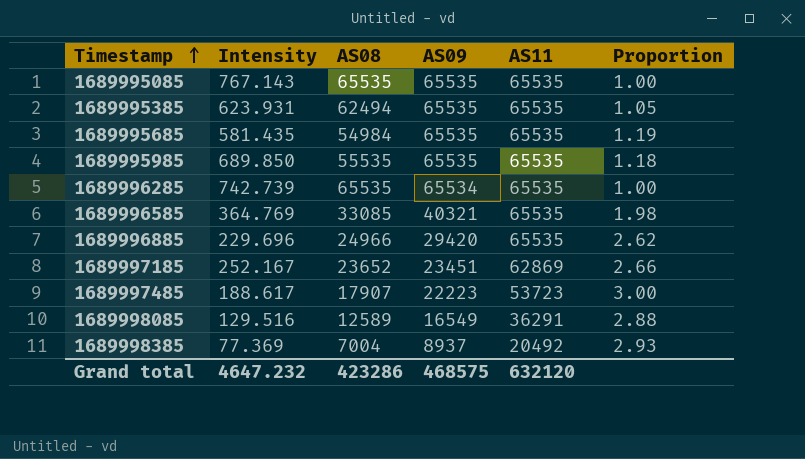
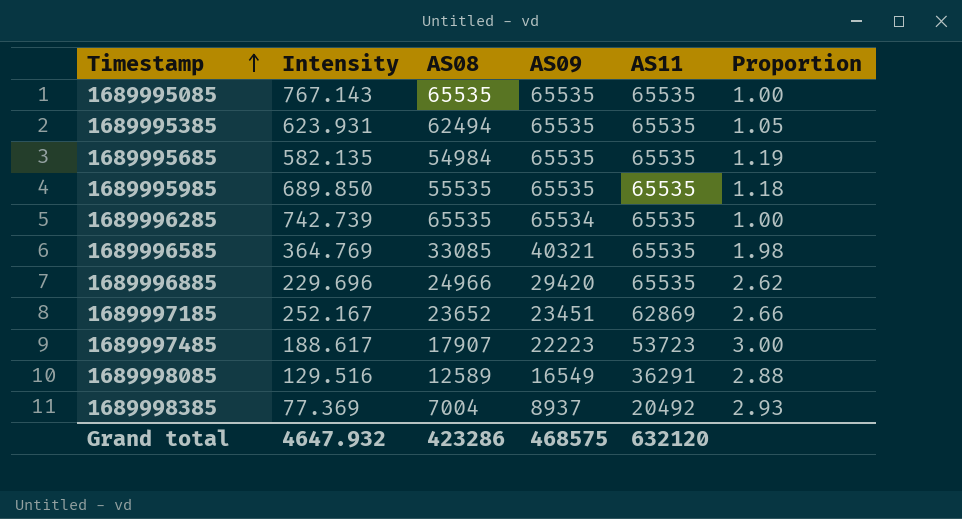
1689995685 | Intensity: 581.435 -> 582.135
Grand total | Intensity: 4647.232 -> 4647.932

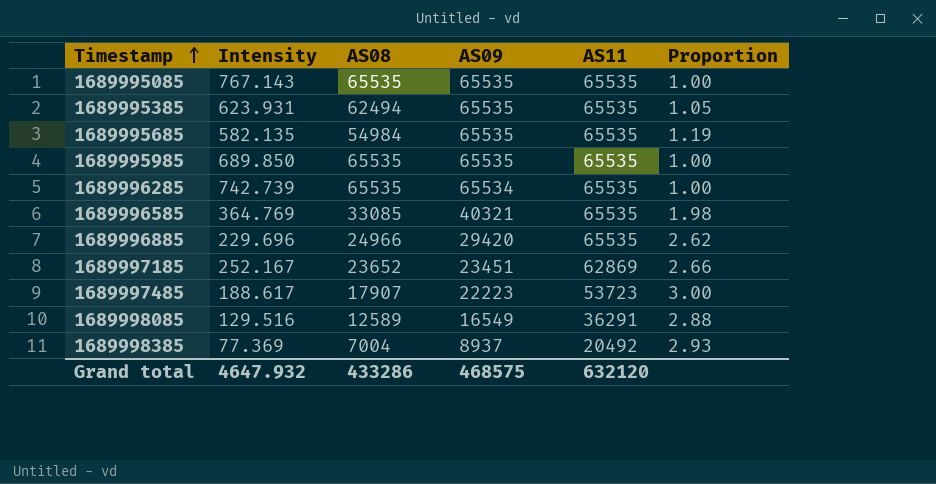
1689995985 | AS08: 55535 -> 65535
1689995985 | Proportion: 1.18 -> 1.00
Grand total | AS08: 423286 -> 433286

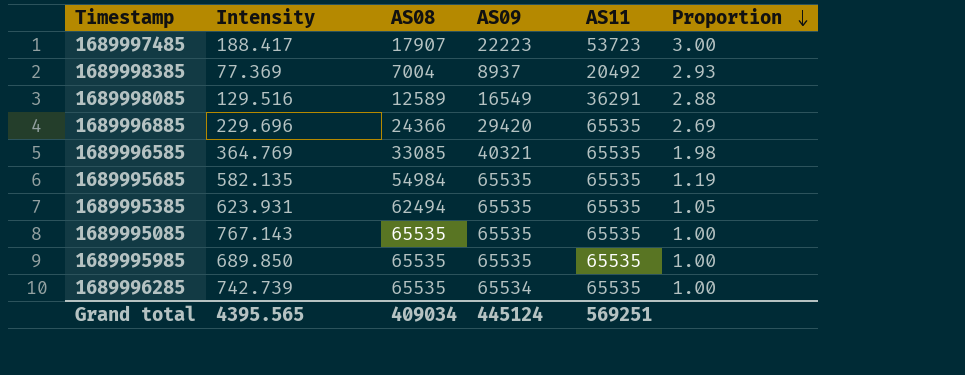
row order: Timestamp ascending -> Proportion descending
row 1689997185: 252.167 | 23652 | 23451 | 62869 | 2.66 -> none
1689997485 | Intensity: 188.617 -> 188.417
1689996885 | AS08: 24966 -> 24366
1689996885 | Proportion: 2.62 -> 2.69
Grand total | Intensity: 4647.932 -> 4395.565
Grand total | AS08: 433286 -> 409034
Grand total | AS09: 468575 -> 445124
Grand total | AS11: 632120 -> 569251

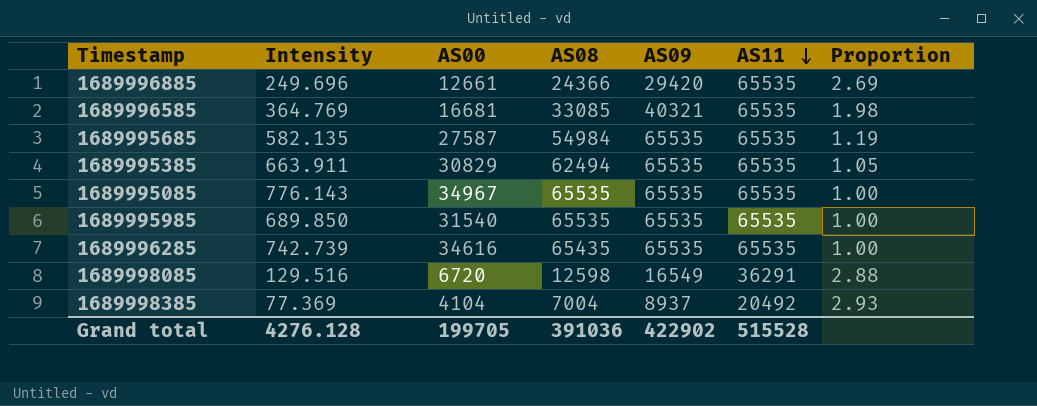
row order: Proportion descending -> AS11 descending
column AS00 | position: none -> 3
row 1689997485: 188.417 | 17907 | 22223 | 53723 | 3.00 -> none
1689996885 | Intensity: 229.696 -> 249.696
1689995385 | Intensity: 623.931 -> 663.911
1689995085 | Intensity: 767.143 -> 776.143
1689996285 | AS08: 65535 -> 65435
1689996285 | AS09: 65534 -> 65535
1689998085 | AS08: 12589 -> 12598
Grand total | Intensity: 4395.565 -> 4276.128
Grand total | AS08: 409034 -> 391036
Grand total | AS09: 445124 -> 422902
Grand total | AS11: 569251 -> 515528

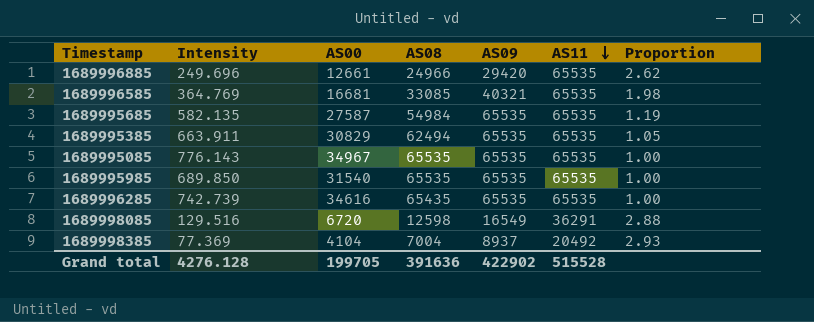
1689996885 | AS08: 24366 -> 24966
1689996885 | Proportion: 2.69 -> 2.62
Grand total | AS08: 391036 -> 391636

